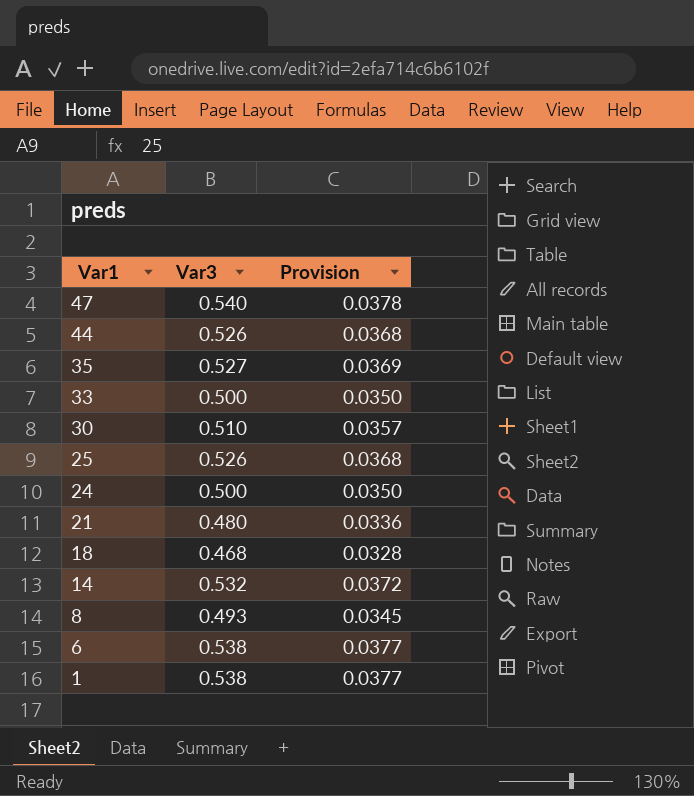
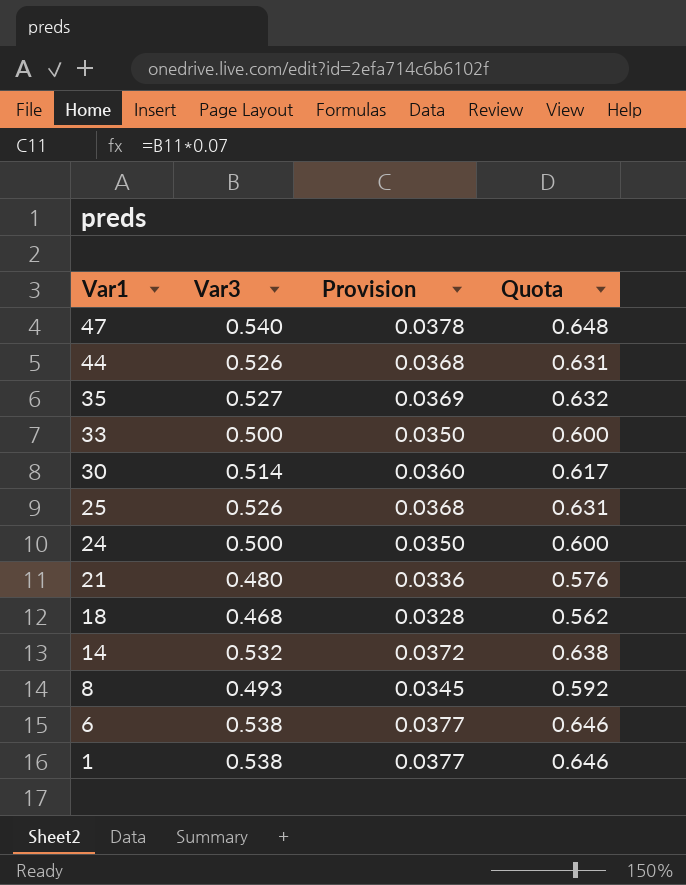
column Quota | formula: none -> [Var3] * 1.2
30 | Var3: 0.510 -> 0.514
30 | Provision: 0.0357 -> 0.0360

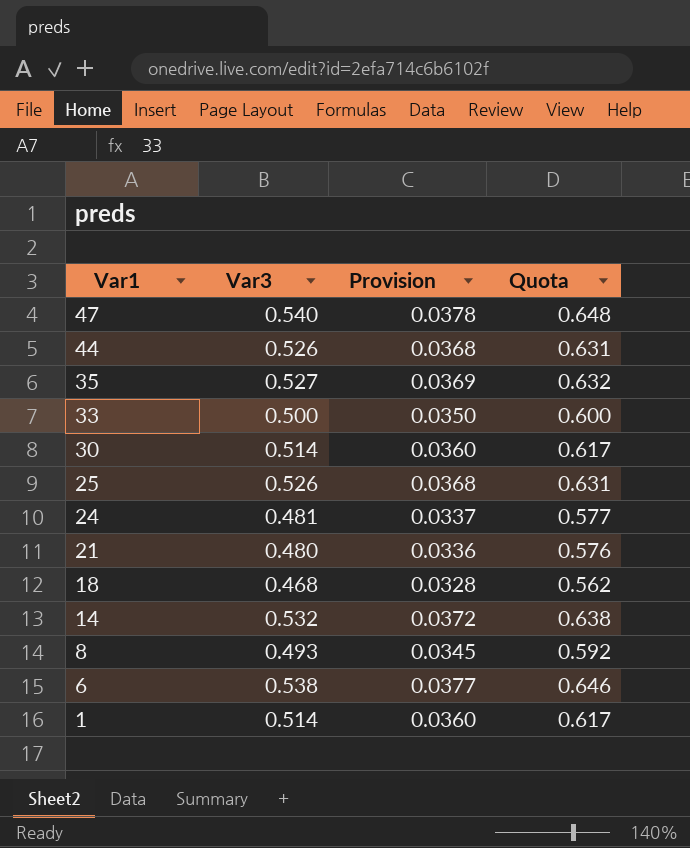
24 | Var3: 0.500 -> 0.481
24 | Provision: 0.0350 -> 0.0337
24 | Quota: 0.600 -> 0.577
1 | Var3: 0.538 -> 0.514
1 | Provision: 0.0377 -> 0.0360
1 | Quota: 0.646 -> 0.617

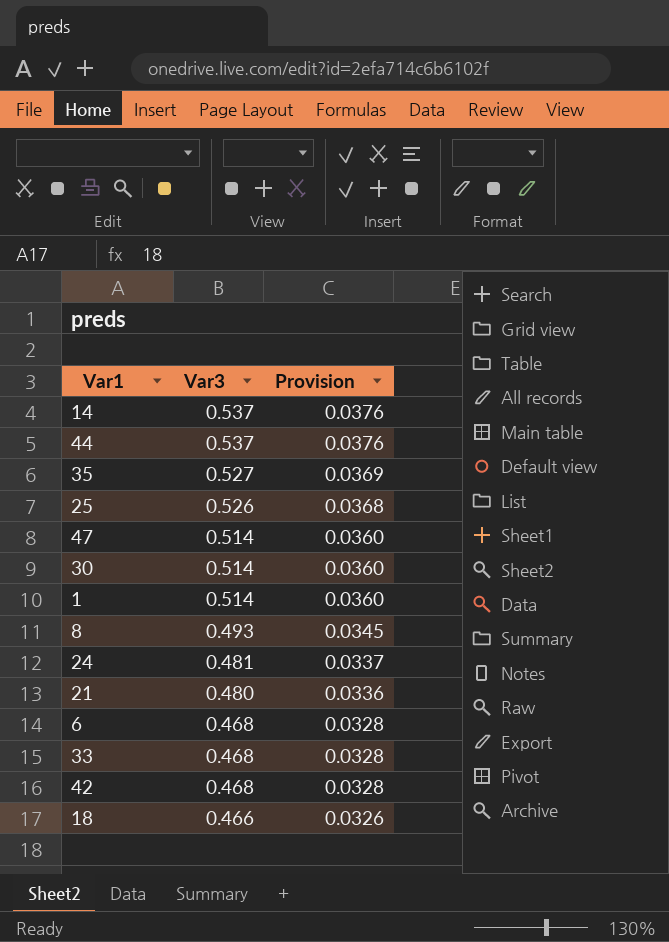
row order: Var1 descending -> Var3 descending
column Quota | formula: [Var3] * 1.2 -> none
14 | Var3: 0.532 -> 0.537
14 | Provision: 0.0372 -> 0.0376
44 | Var3: 0.526 -> 0.537
44 | Provision: 0.0368 -> 0.0376
47 | Var3: 0.540 -> 0.514
47 | Provision: 0.0378 -> 0.0360
6 | Var3: 0.538 -> 0.468
6 | Provision: 0.0377 -> 0.0328
33 | Var3: 0.500 -> 0.468
33 | Provision: 0.0350 -> 0.0328
row 42: none -> 0.468 | 0.0328
18 | Var3: 0.468 -> 0.466
18 | Provision: 0.0328 -> 0.0326

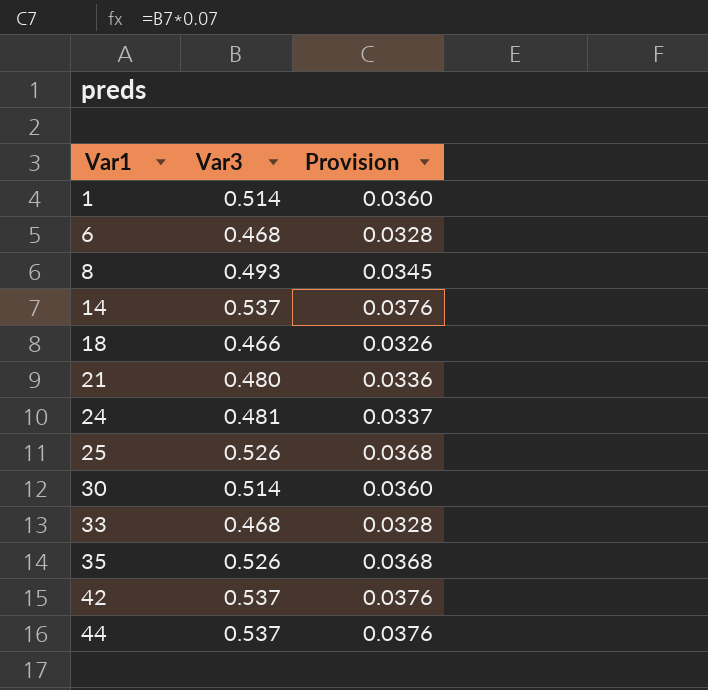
row order: Var3 descending -> Var1 ascending
row 47: 0.514 | 0.0360 -> none
35 | Var3: 0.527 -> 0.526
35 | Provision: 0.0369 -> 0.0368
42 | Var3: 0.468 -> 0.537
42 | Provision: 0.0328 -> 0.0376

